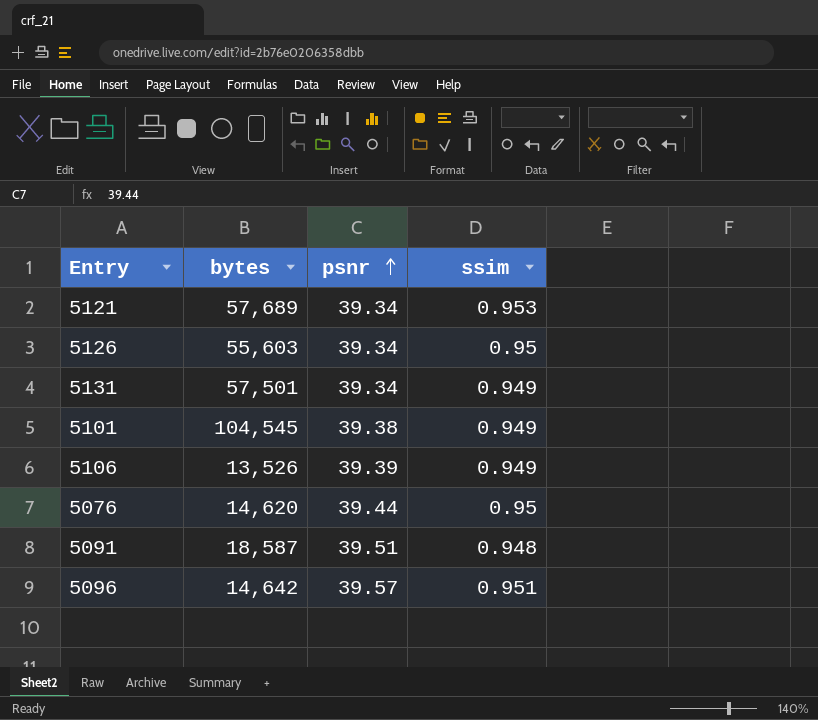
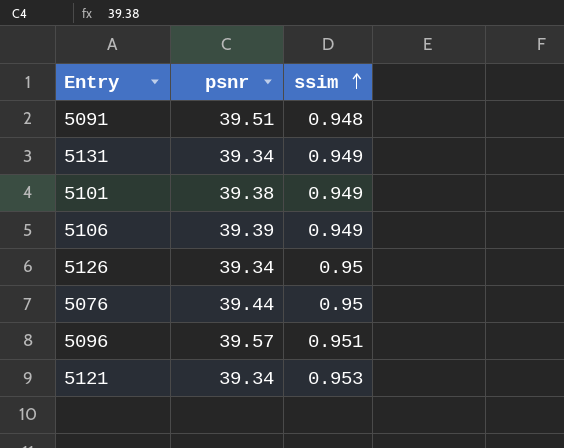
row order: psnr ascending -> ssim ascending
column bytes | position: 2 -> none

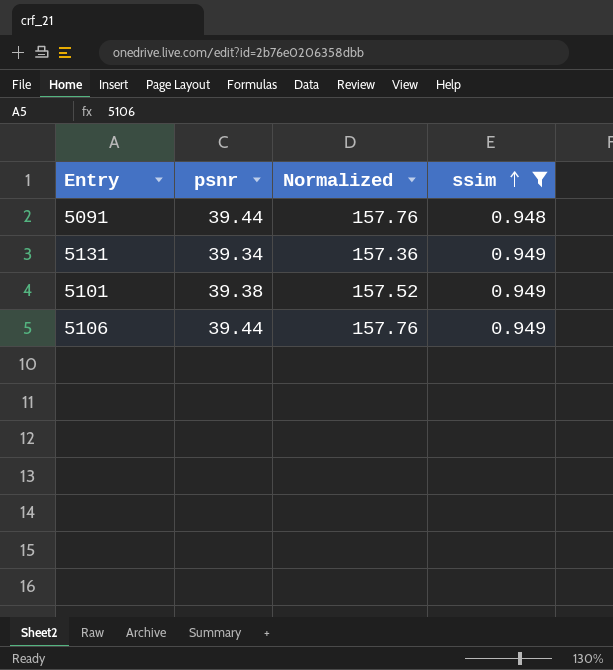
filter: none -> ssim <= 0.949
column Normalized | formula: none -> [psnr] * 4
5091 | psnr: 39.51 -> 39.44
5106 | psnr: 39.39 -> 39.44

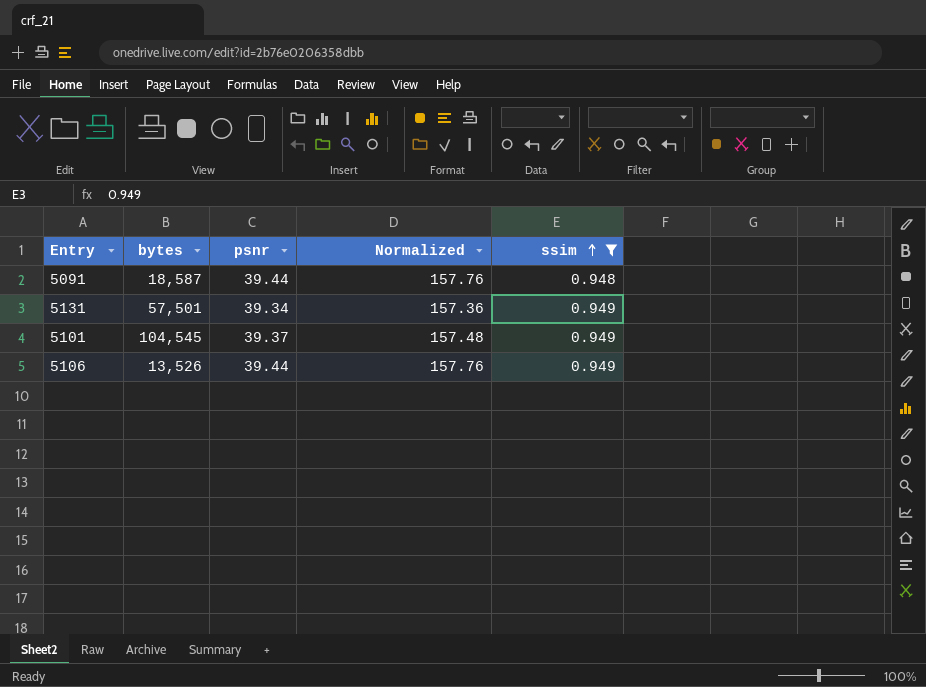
column bytes | position: none -> 2
5101 | psnr: 39.38 -> 39.37
5101 | Normalized: 157.52 -> 157.48

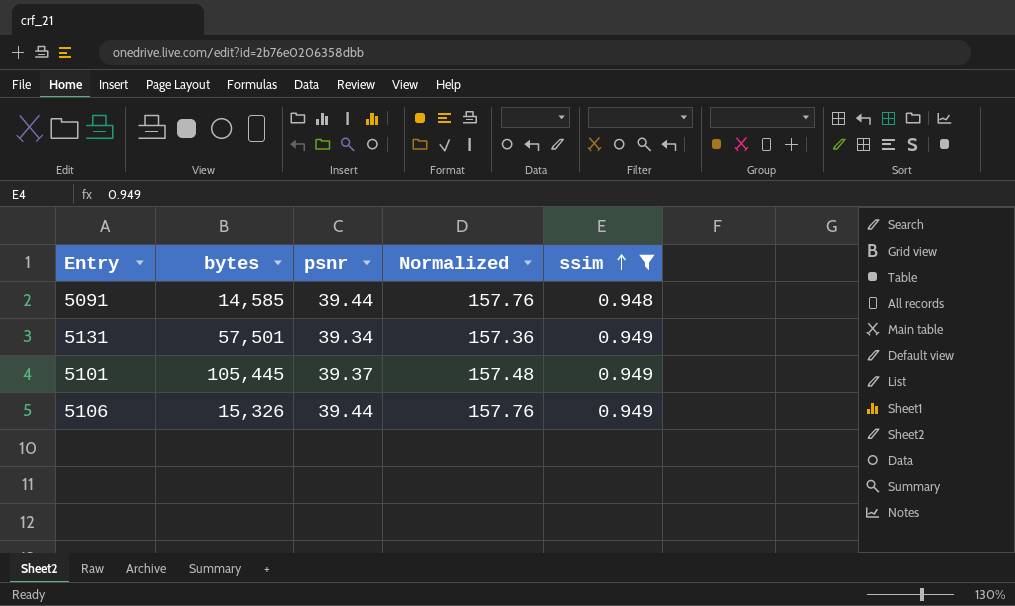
5091 | bytes: 18,587 -> 14,585
5101 | bytes: 104,545 -> 105,445
5106 | bytes: 13,526 -> 15,326

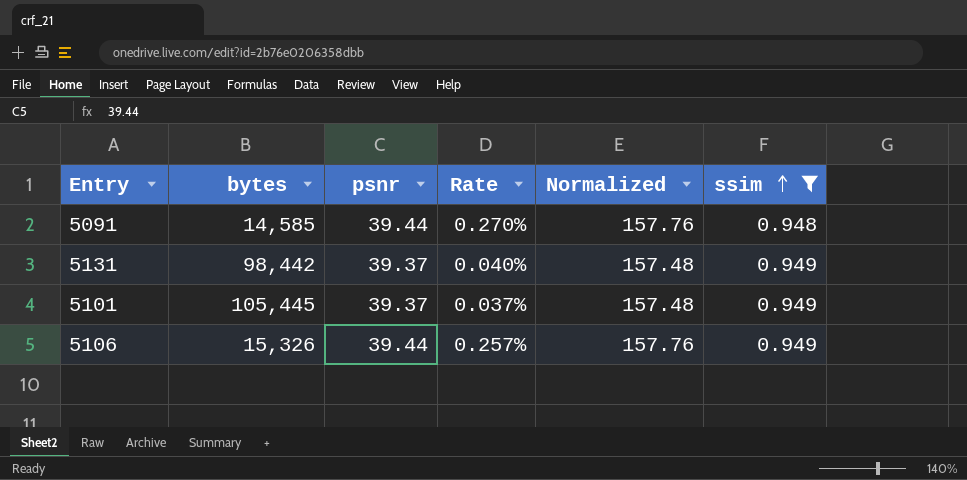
column Rate | formula: none -> [psnr] / [bytes]
5131 | bytes: 57,501 -> 98,442
5131 | psnr: 39.34 -> 39.37
5131 | Normalized: 157.36 -> 157.48

